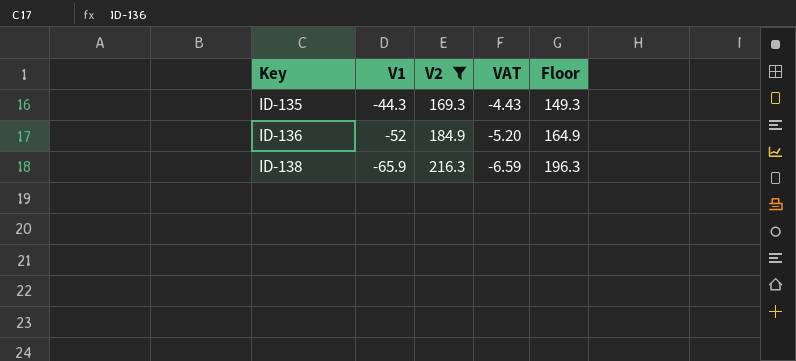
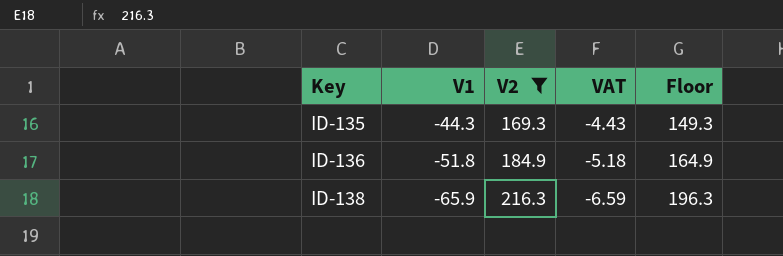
ID-136 | V1: -52 -> -51.8
ID-136 | VAT: -5.20 -> -5.18

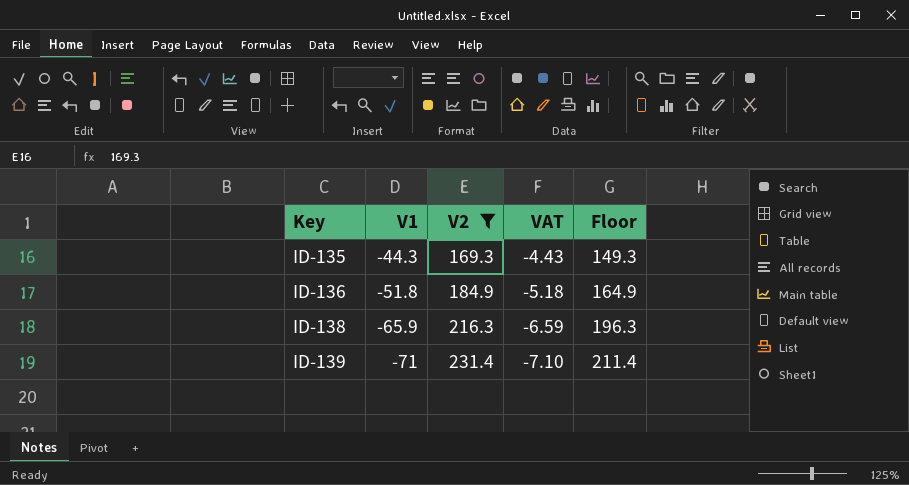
row ID-139: none -> -71 | 231.4 | -7.10 | 211.4

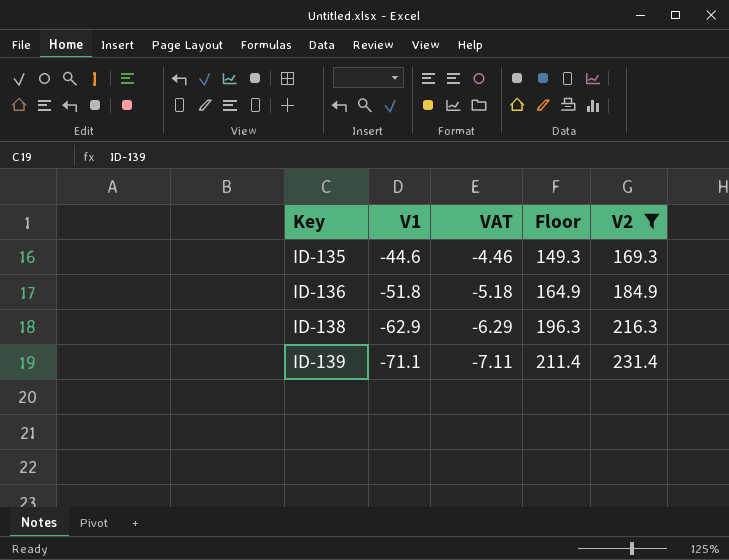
column V2 | position: 3 -> 5
ID-135 | V1: -44.3 -> -44.6
ID-135 | VAT: -4.43 -> -4.46
ID-138 | V1: -65.9 -> -62.9
ID-138 | VAT: -6.59 -> -6.29
ID-139 | V1: -71 -> -71.1
ID-139 | VAT: -7.10 -> -7.11

